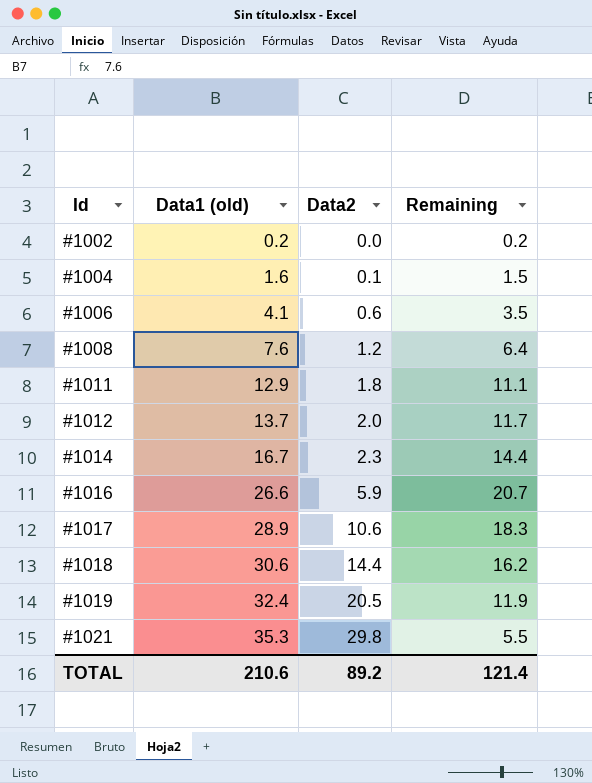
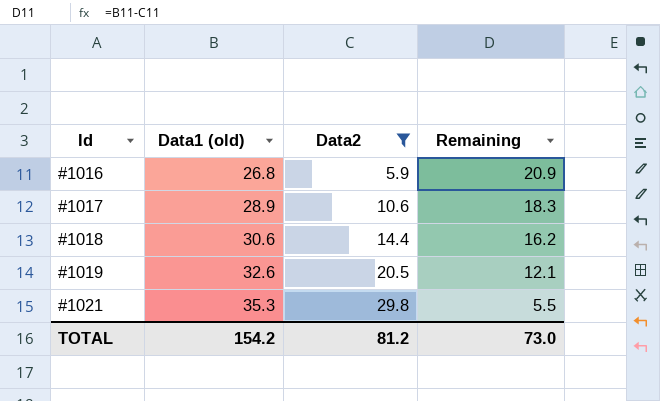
filter: none -> Data2 >= 5.9
#1016 | Data1 (old): 26.6 -> 26.8
#1016 | Remaining: 20.7 -> 20.9
#1019 | Data1 (old): 32.4 -> 32.6
#1019 | Remaining: 11.9 -> 12.1
TOTAL | Data1 (old): 210.6 -> 154.2
TOTAL | Data2: 89.2 -> 81.2
TOTAL | Remaining: 121.4 -> 73.0

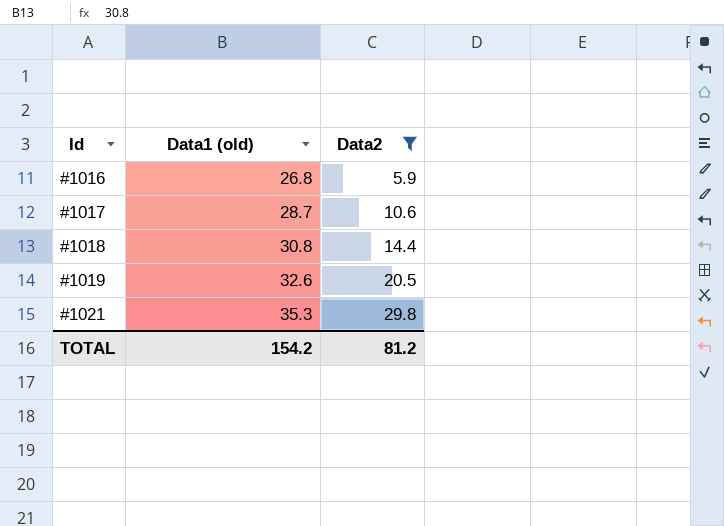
column Remaining | formula: [Data1 (old)] - [Data2] -> none
#1017 | Data1 (old): 28.9 -> 28.7
#1018 | Data1 (old): 30.6 -> 30.8

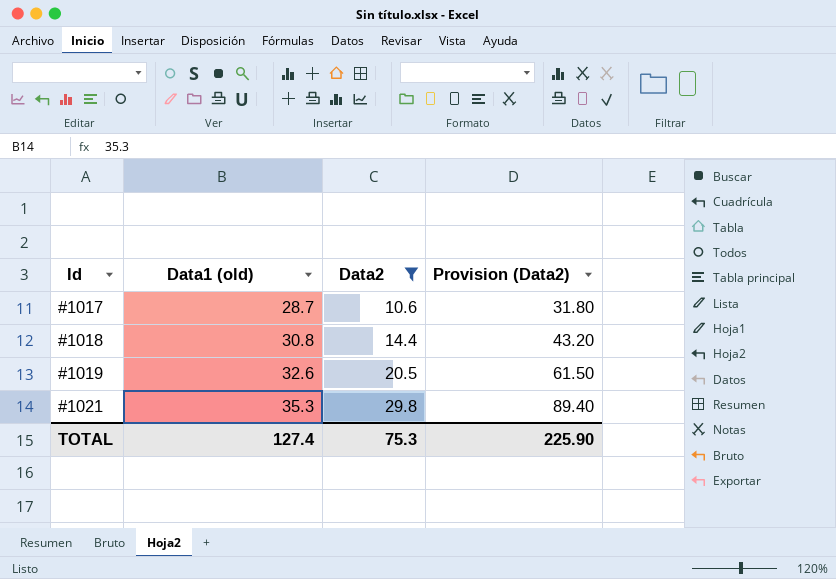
column Provision (Data2) | formula: none -> [Data2] * 3
row #1016: 26.8 | 5.9 -> none
TOTAL | Data1 (old): 154.2 -> 127.4
TOTAL | Data2: 81.2 -> 75.3

